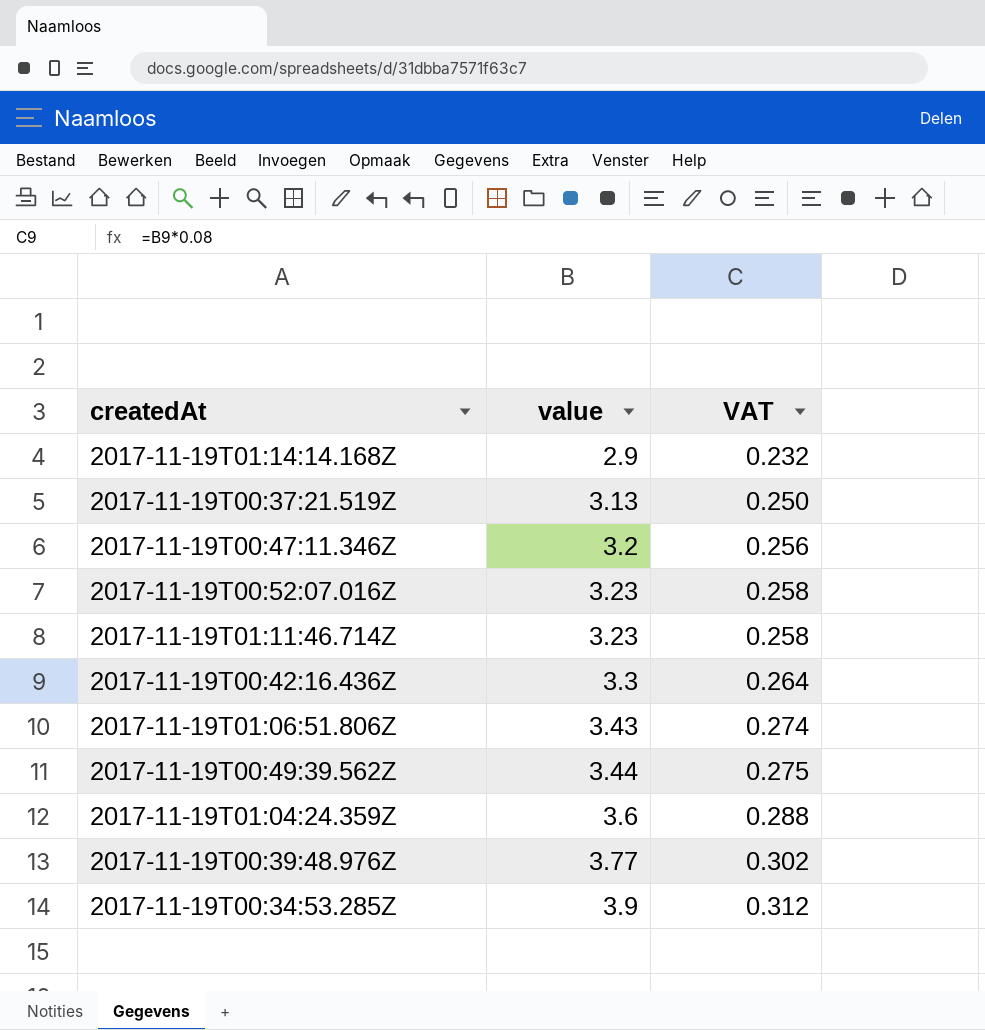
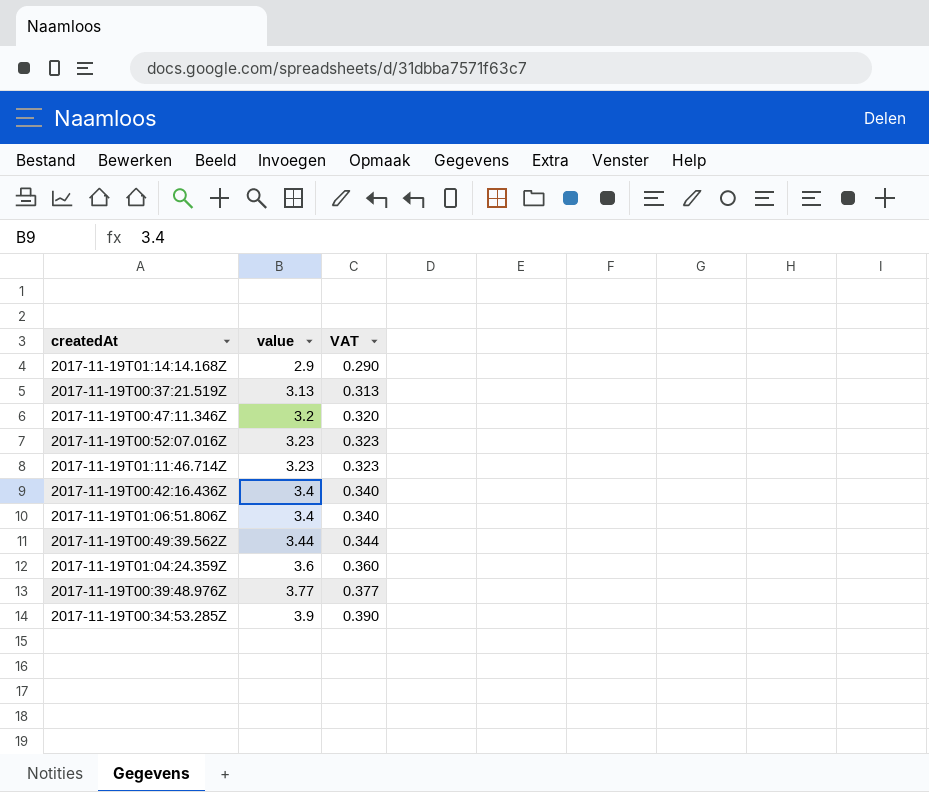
column VAT | formula: [value] * 0.08 -> [value] * 0.1
2017-11-19T00:42:16.436Z | value: 3.3 -> 3.4
2017-11-19T01:06:51.806Z | value: 3.43 -> 3.4

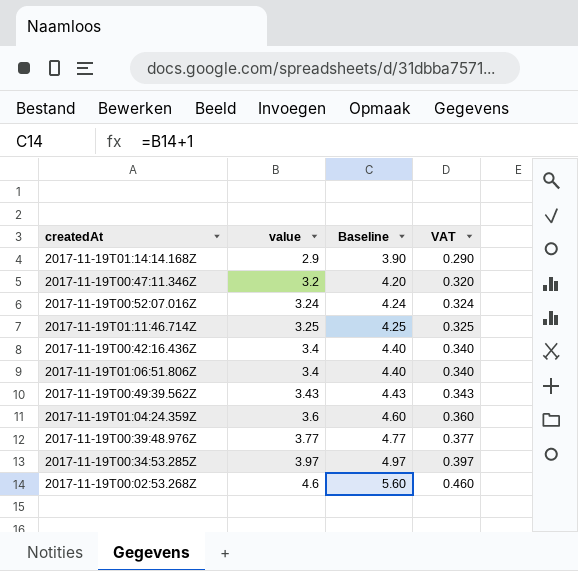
column Baseline | formula: none -> [value] + 1
row 2017-11-19T00:37:21.519Z: 3.13 | 0.313 -> none
2017-11-19T00:52:07.016Z | value: 3.23 -> 3.24
2017-11-19T00:52:07.016Z | VAT: 0.323 -> 0.324
2017-11-19T01:11:46.714Z | value: 3.23 -> 3.25
2017-11-19T01:11:46.714Z | VAT: 0.323 -> 0.325
2017-11-19T00:49:39.562Z | value: 3.44 -> 3.43
2017-11-19T00:49:39.562Z | VAT: 0.344 -> 0.343
2017-11-19T00:34:53.285Z | value: 3.9 -> 3.97
2017-11-19T00:34:53.285Z | VAT: 0.390 -> 0.397
row 2017-11-19T00:02:53.268Z: none -> 4.6 | 5.60 | 0.460

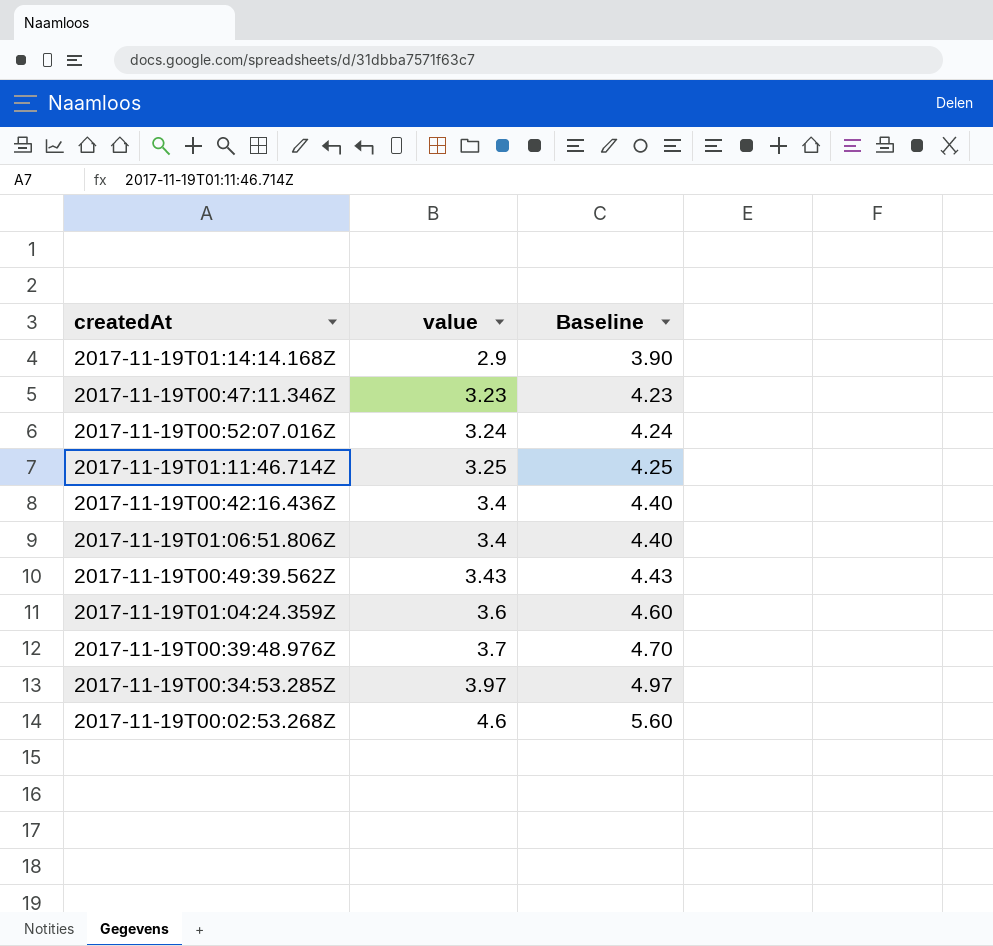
column VAT | formula: [value] * 0.1 -> none
2017-11-19T00:47:11.346Z | value: 3.2 -> 3.23
2017-11-19T00:47:11.346Z | Baseline: 4.20 -> 4.23
2017-11-19T00:39:48.976Z | value: 3.77 -> 3.7
2017-11-19T00:39:48.976Z | Baseline: 4.77 -> 4.70

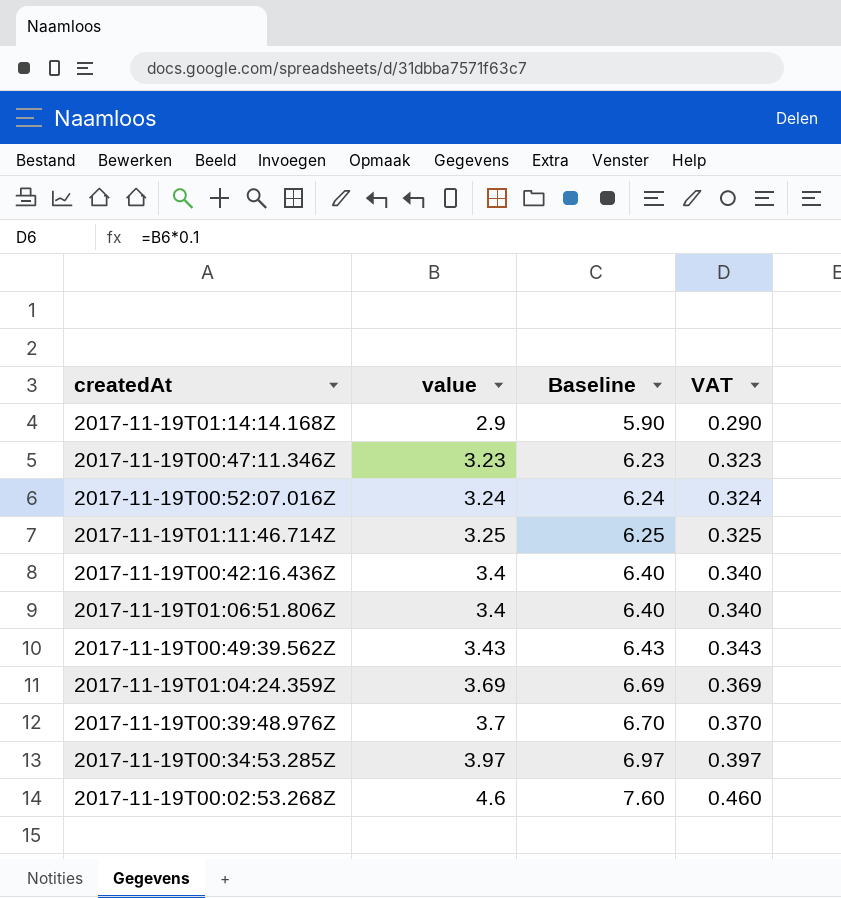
column Baseline | formula: [value] + 1 -> [value] + 3
column VAT | formula: none -> [value] * 0.1
2017-11-19T01:04:24.359Z | value: 3.6 -> 3.69

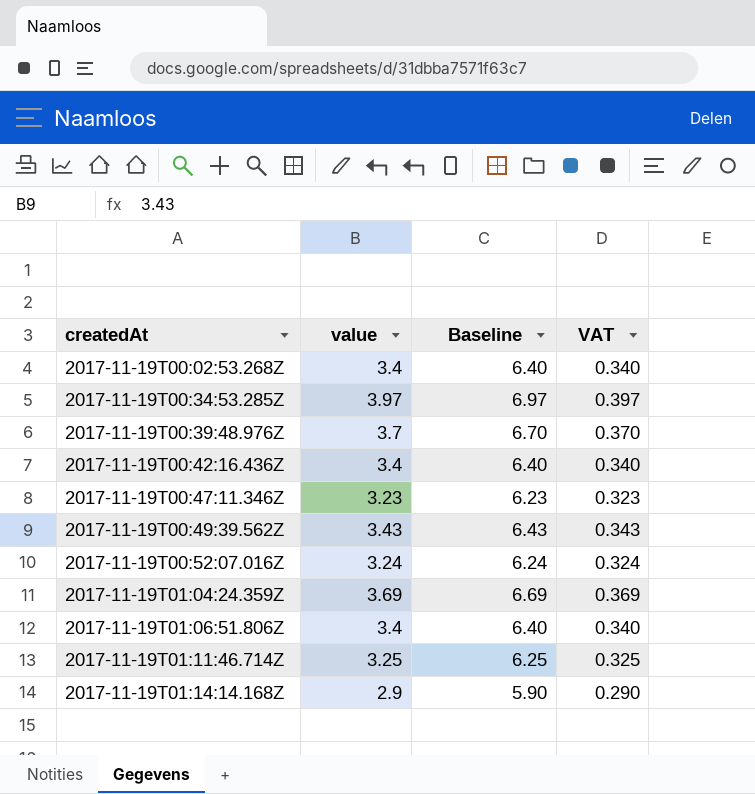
row order: value ascending -> createdAt ascending
2017-11-19T00:02:53.268Z | value: 4.6 -> 3.4
2017-11-19T00:02:53.268Z | Baseline: 7.60 -> 6.40
2017-11-19T00:02:53.268Z | VAT: 0.460 -> 0.340

